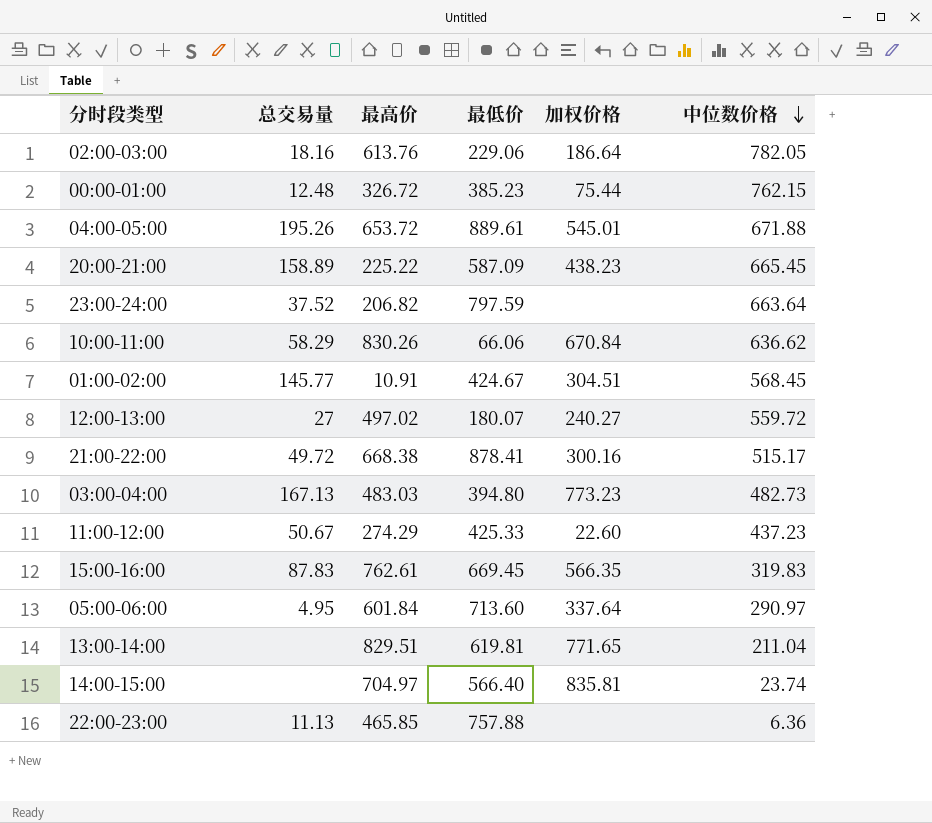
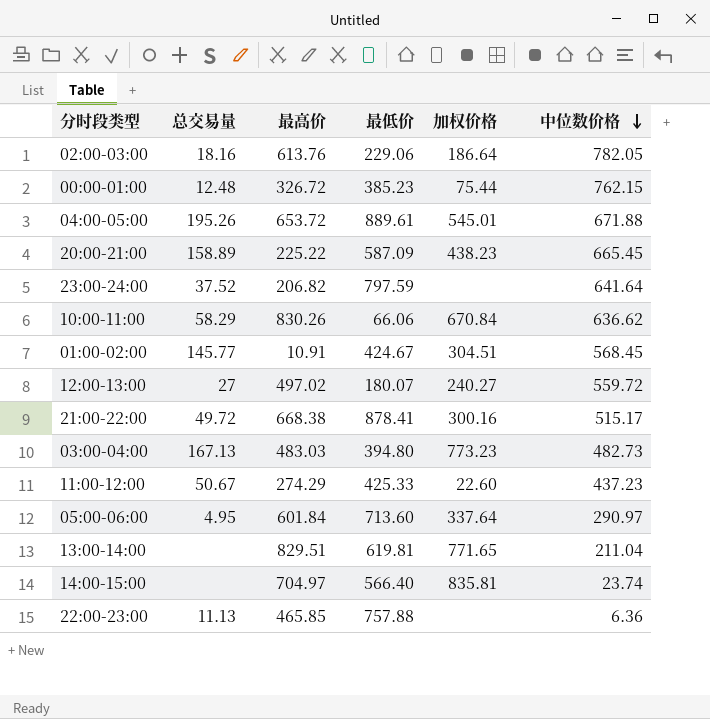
row 15:00-16:00: 87.83 | 762.61 | 669.45 | 566.35 | 319.83 -> none
23:00-24:00 | 中位数价格: 663.64 -> 641.64

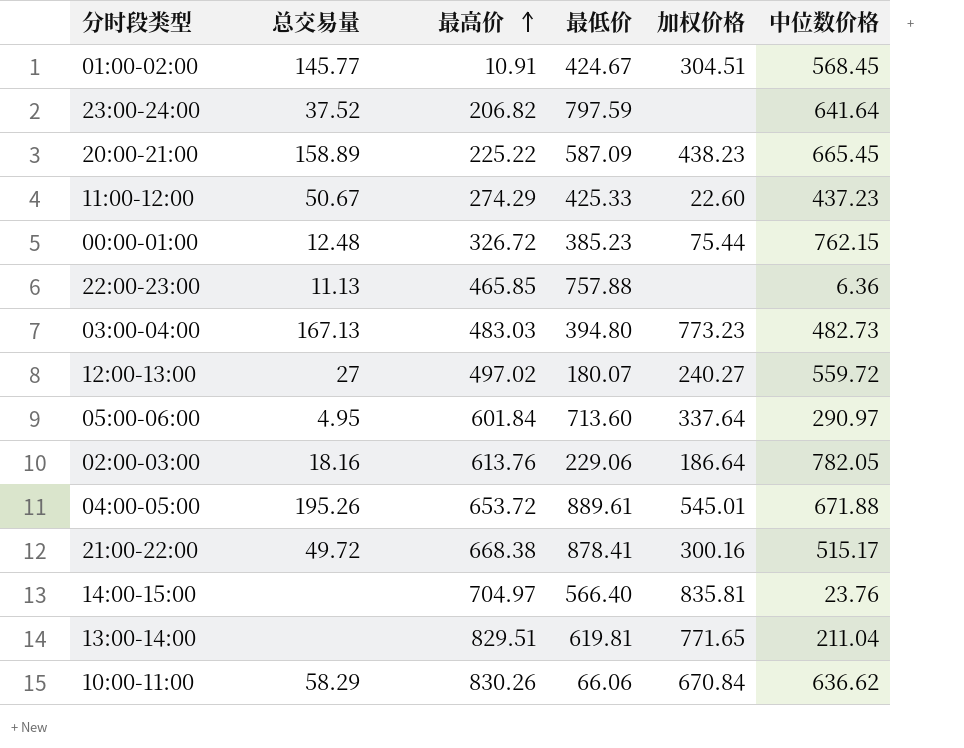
row order: 中位数价格 descending -> 最高价 ascending
14:00-15:00 | 中位数价格: 23.74 -> 23.76

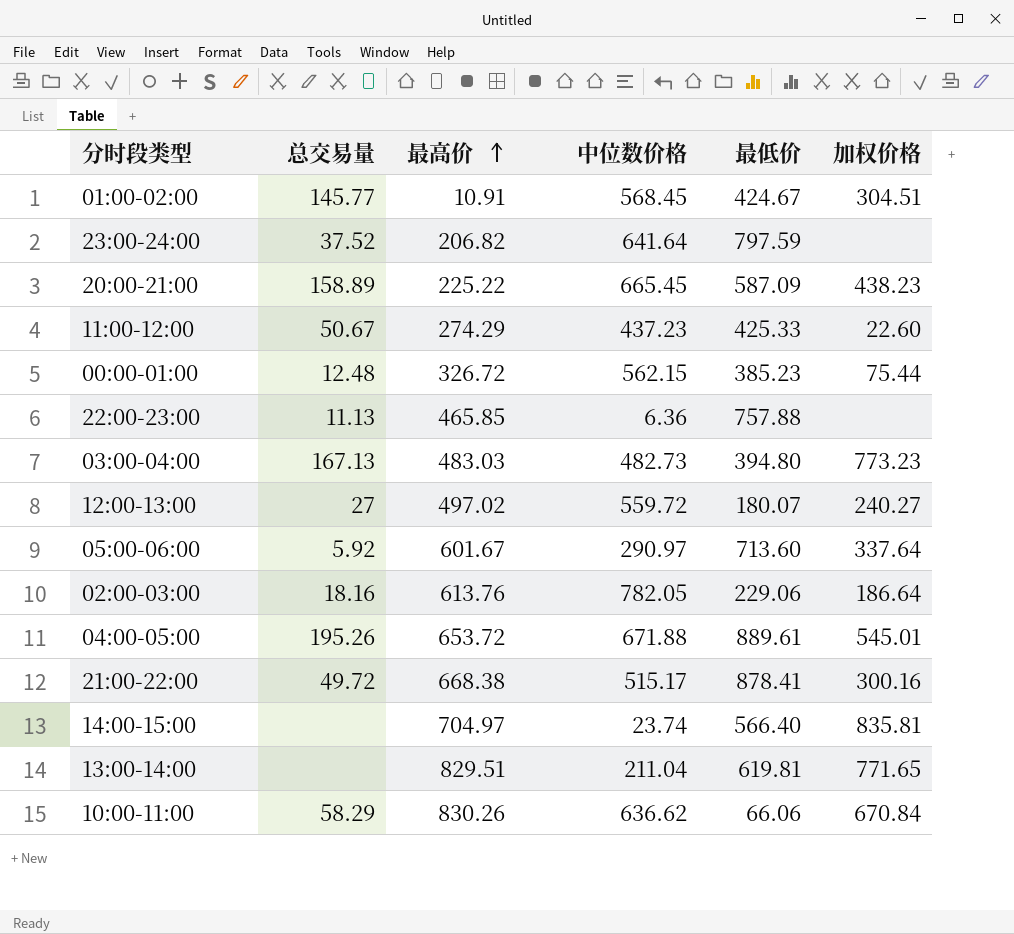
column 中位数价格 | position: 6 -> 4
00:00-01:00 | 中位数价格: 762.15 -> 562.15
05:00-06:00 | 总交易量: 4.95 -> 5.92
05:00-06:00 | 最高价: 601.84 -> 601.67
14:00-15:00 | 中位数价格: 23.76 -> 23.74

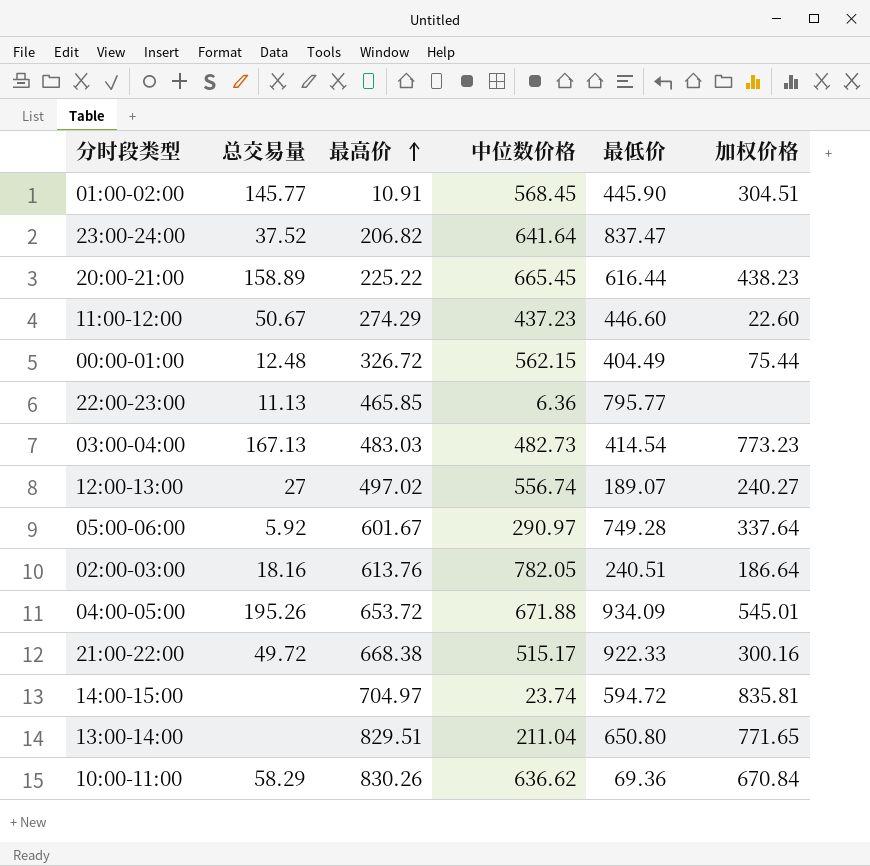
01:00-02:00 | 最低价: 424.67 -> 445.90
23:00-24:00 | 最低价: 797.59 -> 837.47
20:00-21:00 | 最低价: 587.09 -> 616.44
11:00-12:00 | 最低价: 425.33 -> 446.60
00:00-01:00 | 最低价: 385.23 -> 404.49
22:00-23:00 | 最低价: 757.88 -> 795.77
03:00-04:00 | 最低价: 394.80 -> 414.54
12:00-13:00 | 中位数价格: 559.72 -> 556.74
12:00-13:00 | 最低价: 180.07 -> 189.07
05:00-06:00 | 最低价: 713.60 -> 749.28
02:00-03:00 | 最低价: 229.06 -> 240.51
04:00-05:00 | 最低价: 889.61 -> 934.09
21:00-22:00 | 最低价: 878.41 -> 922.33
14:00-15:00 | 最低价: 566.40 -> 594.72
13:00-14:00 | 最低价: 619.81 -> 650.80
10:00-11:00 | 最低价: 66.06 -> 69.36

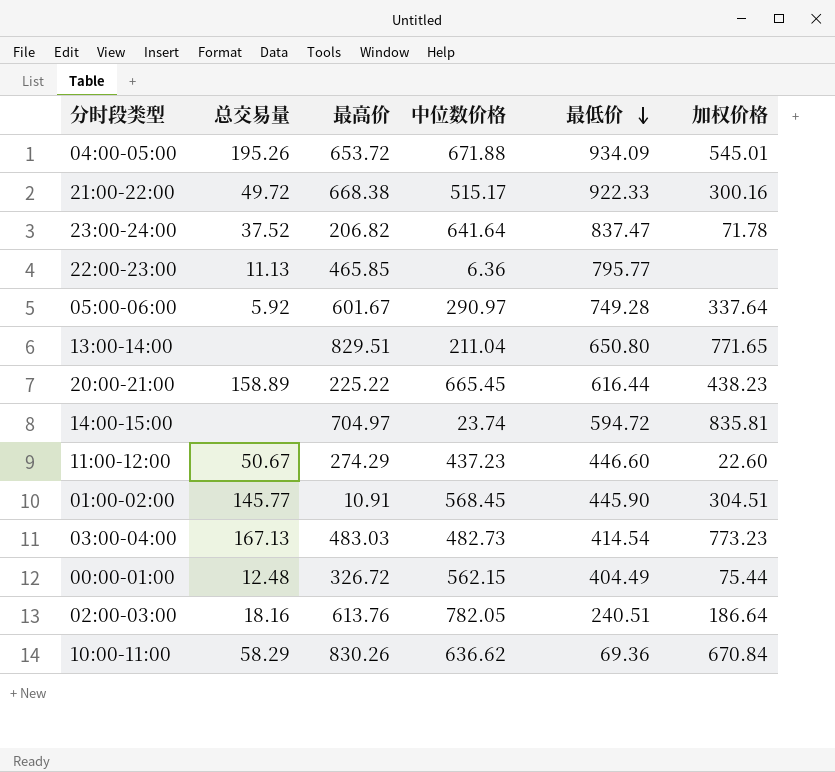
row order: 最高价 ascending -> 最低价 descending
row 12:00-13:00: 27 | 497.02 | 556.74 | 189.07 | 240.27 -> none
23:00-24:00 | 加权价格: none -> 71.78

